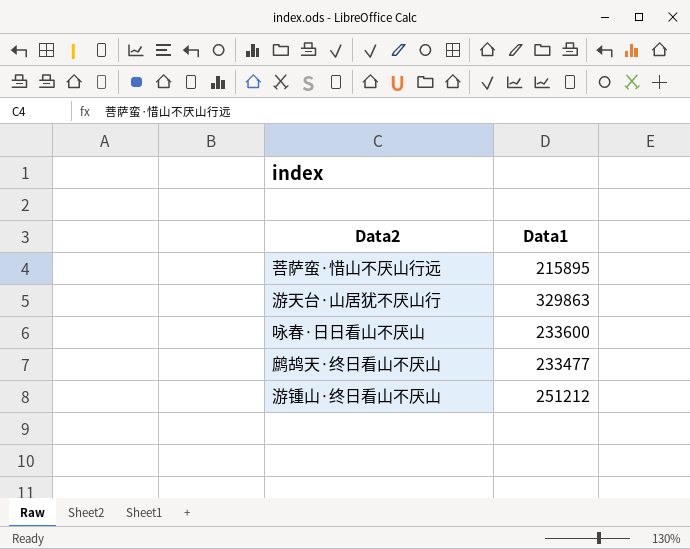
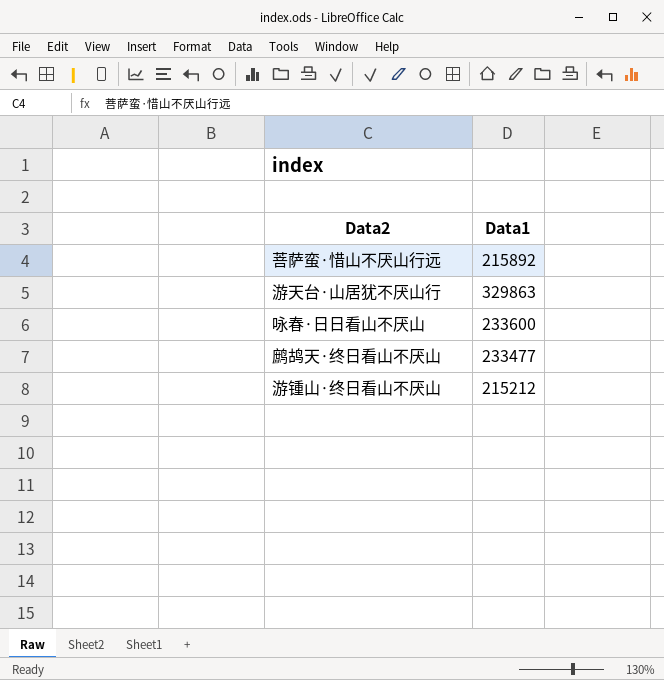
菩萨蛮·惜山不厌山行远 | Data1: 215895 -> 215892
游锺山·终日看山不厌山 | Data1: 251212 -> 215212

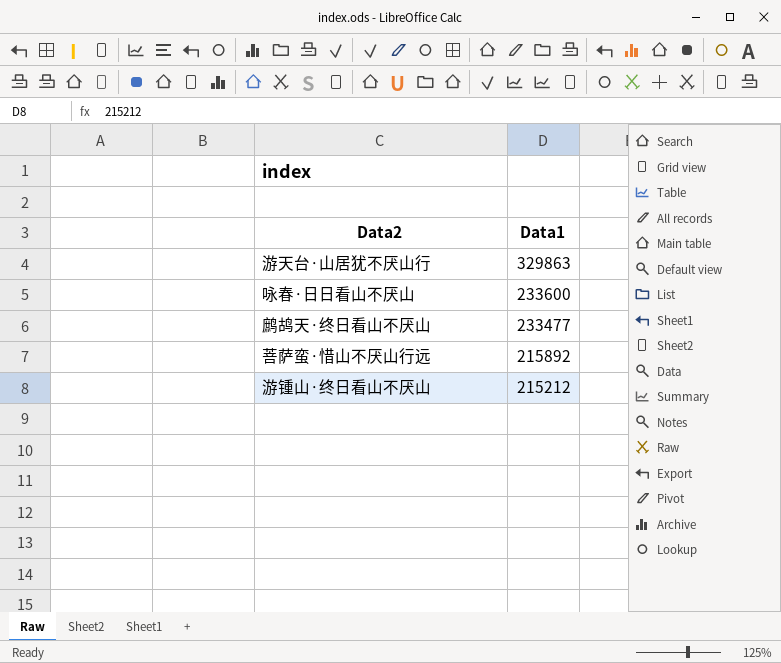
row order: none -> Data1 descending

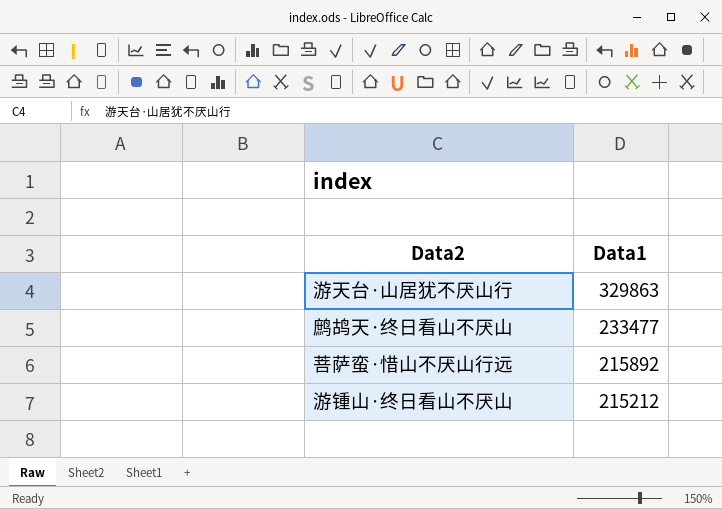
row 咏春·日日看山不厌山: 233600 -> none

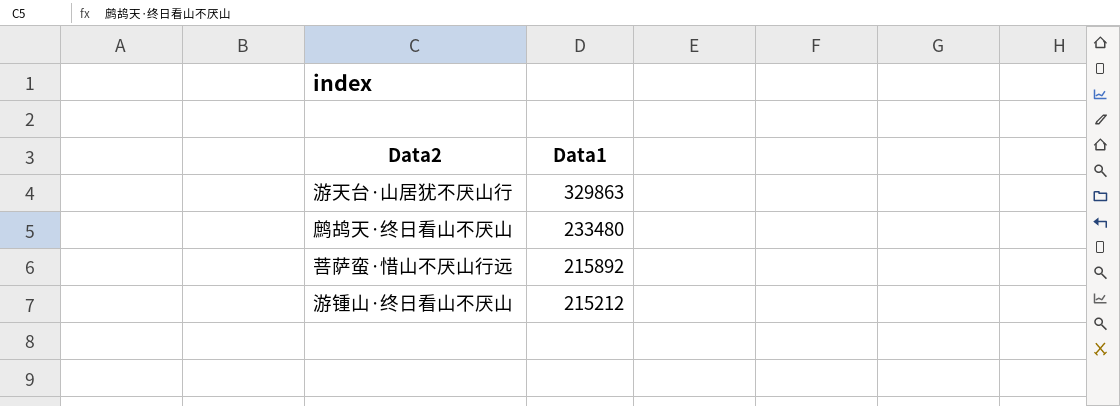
鹧鸪天·终日看山不厌山 | Data1: 233477 -> 233480

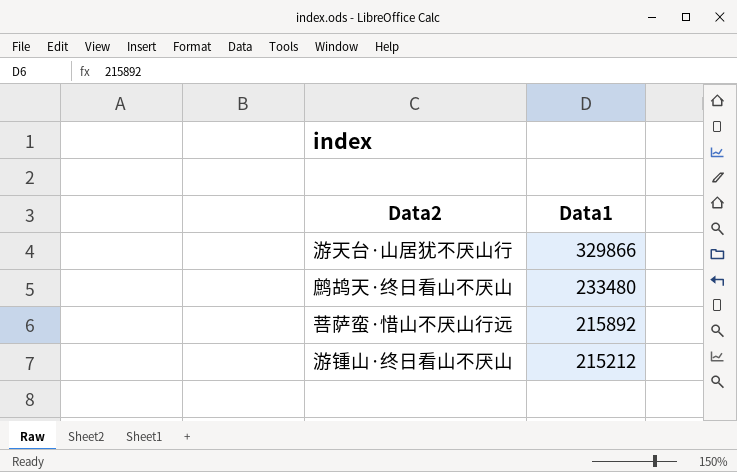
游天台·山居犹不厌山行 | Data1: 329863 -> 329866

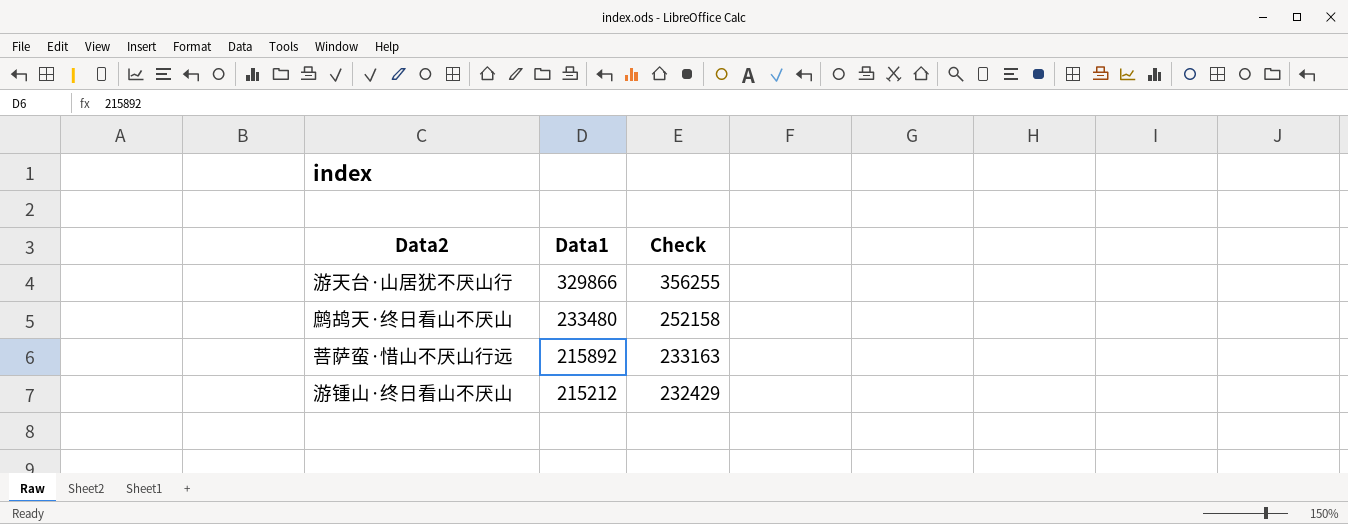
column Check | formula: none -> [Data1] * 1.08

